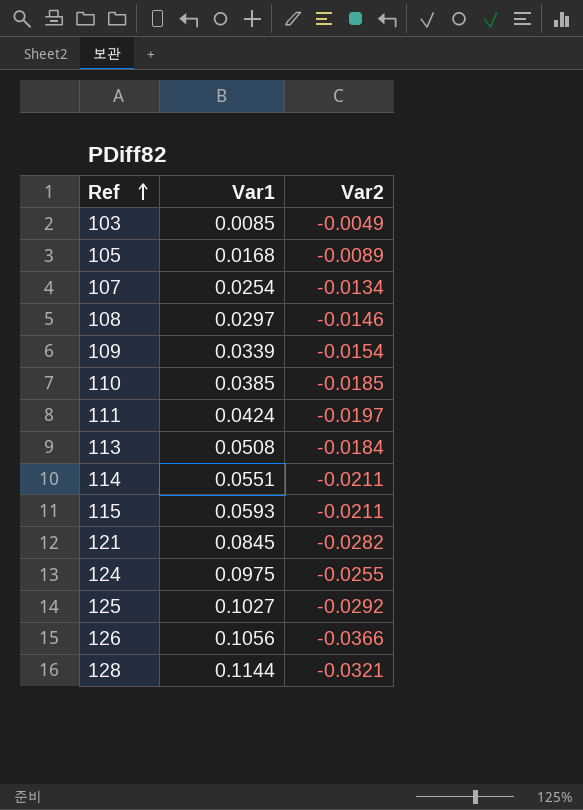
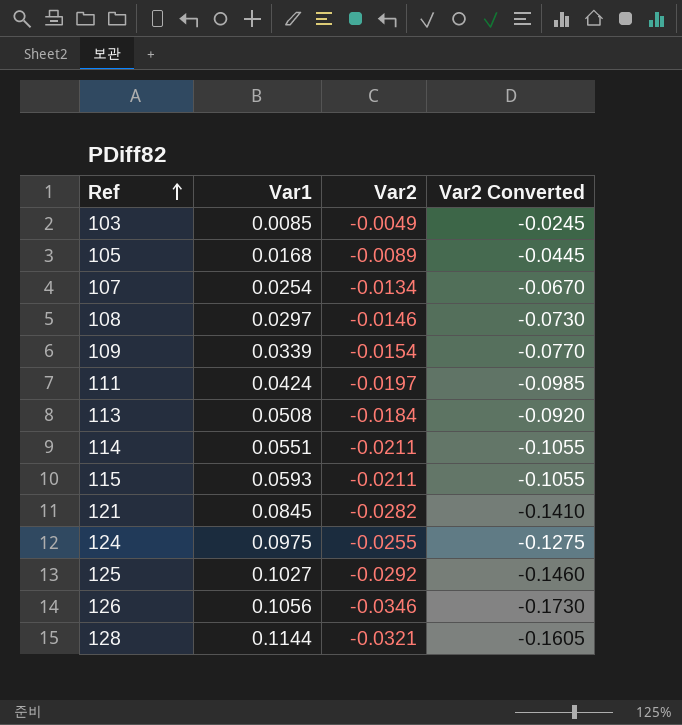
column Var2 Converted | formula: none -> [Var2] * 5
row 110: 0.0385 | -0.0185 -> none
126 | Var2: -0.0366 -> -0.0346

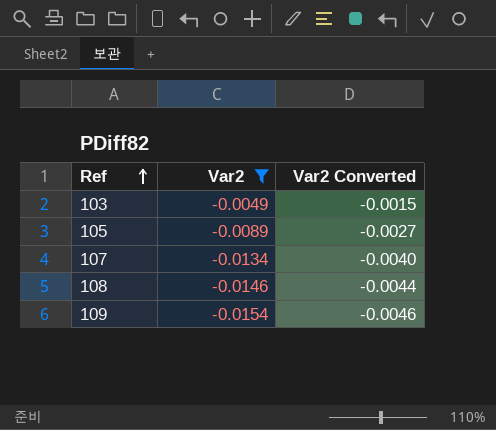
filter: none -> Var2 >= -0.0154
column Var1 | position: 2 -> none
column Var2 Converted | formula: [Var2] * 5 -> [Var2] * 0.3

